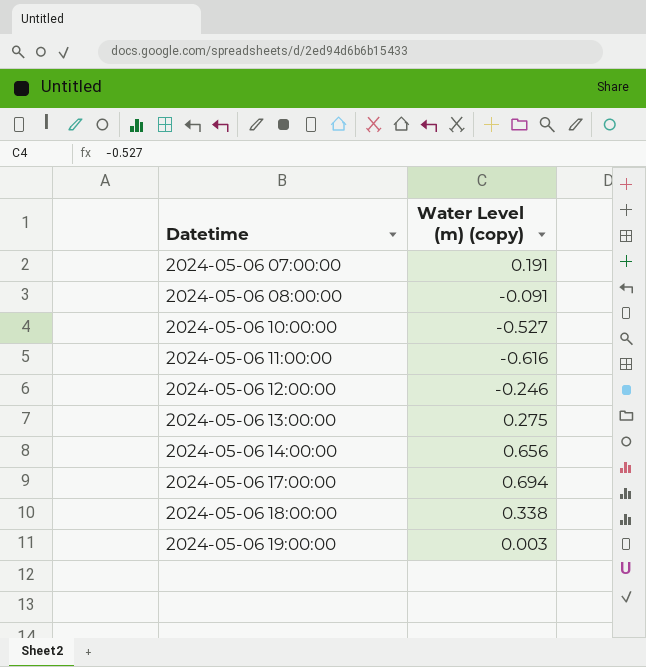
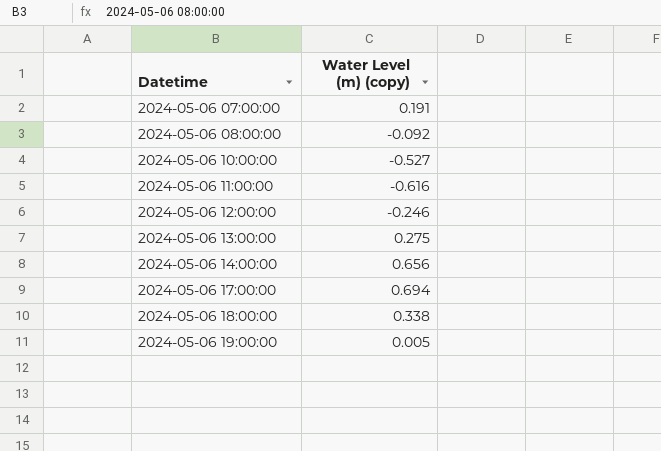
2024-05-06 08:00:00 | Water Level (m) (copy): -0.091 -> -0.092
2024-05-06 19:00:00 | Water Level (m) (copy): 0.003 -> 0.005

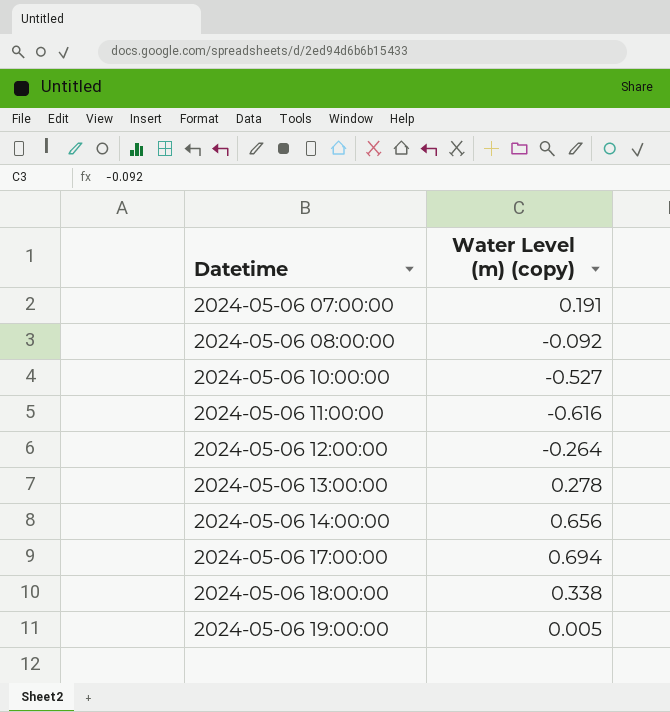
2024-05-06 12:00:00 | Water Level (m) (copy): -0.246 -> -0.264
2024-05-06 13:00:00 | Water Level (m) (copy): 0.275 -> 0.278

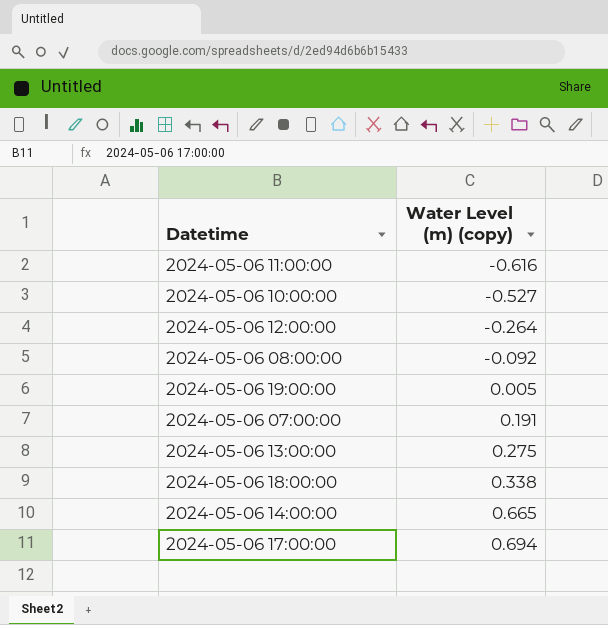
row order: Datetime ascending -> Water Level (m) (copy) ascending
2024-05-06 13:00:00 | Water Level (m) (copy): 0.278 -> 0.275
2024-05-06 14:00:00 | Water Level (m) (copy): 0.656 -> 0.665

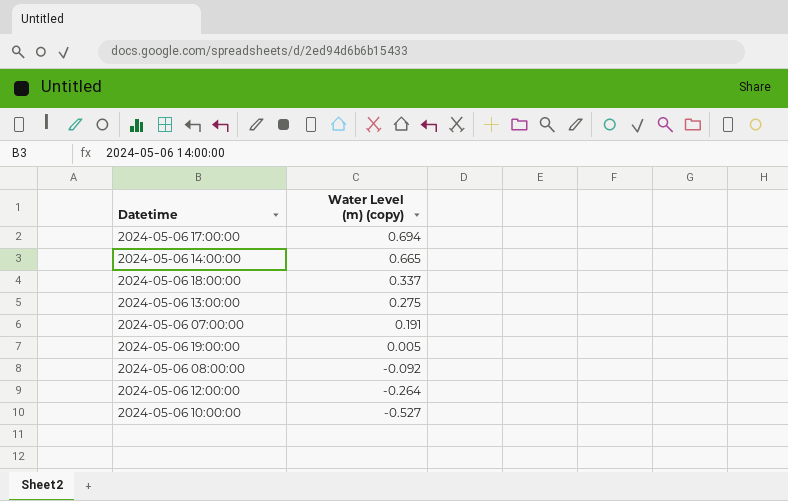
row order: Water Level (m) (copy) ascending -> Water Level (m) (copy) descending
row 2024-05-06 11:00:00: -0.616 -> none
2024-05-06 18:00:00 | Water Level (m) (copy): 0.338 -> 0.337

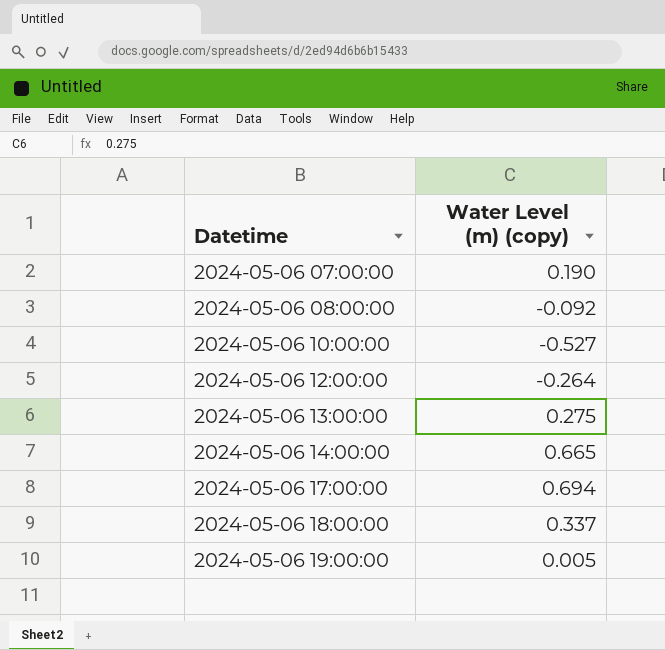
row order: Water Level (m) (copy) descending -> Datetime ascending
2024-05-06 07:00:00 | Water Level (m) (copy): 0.191 -> 0.190

